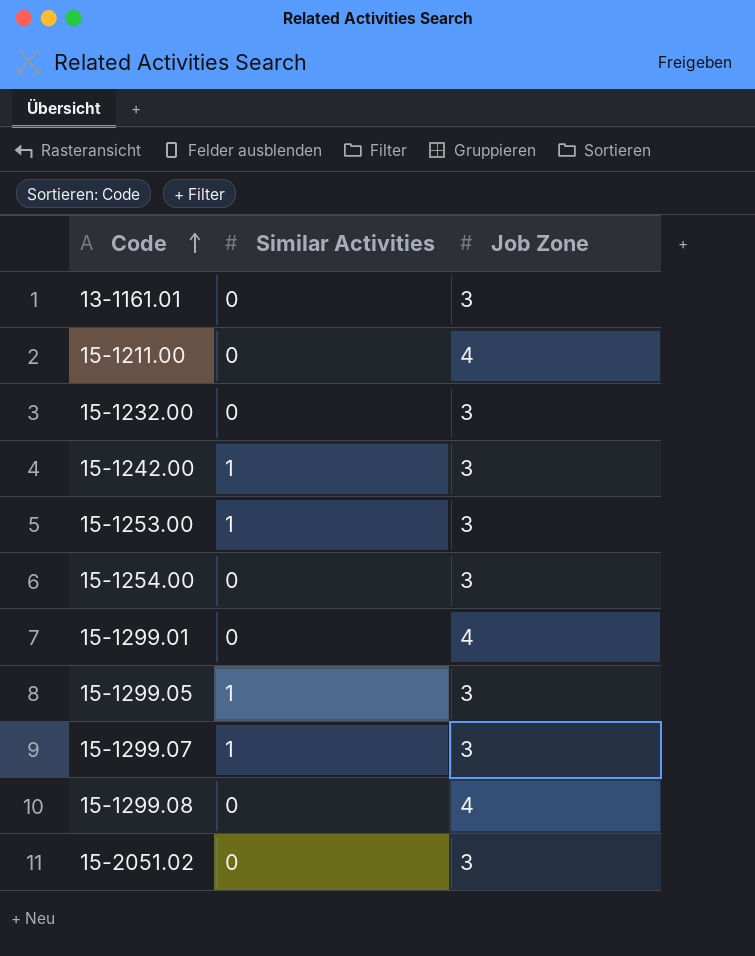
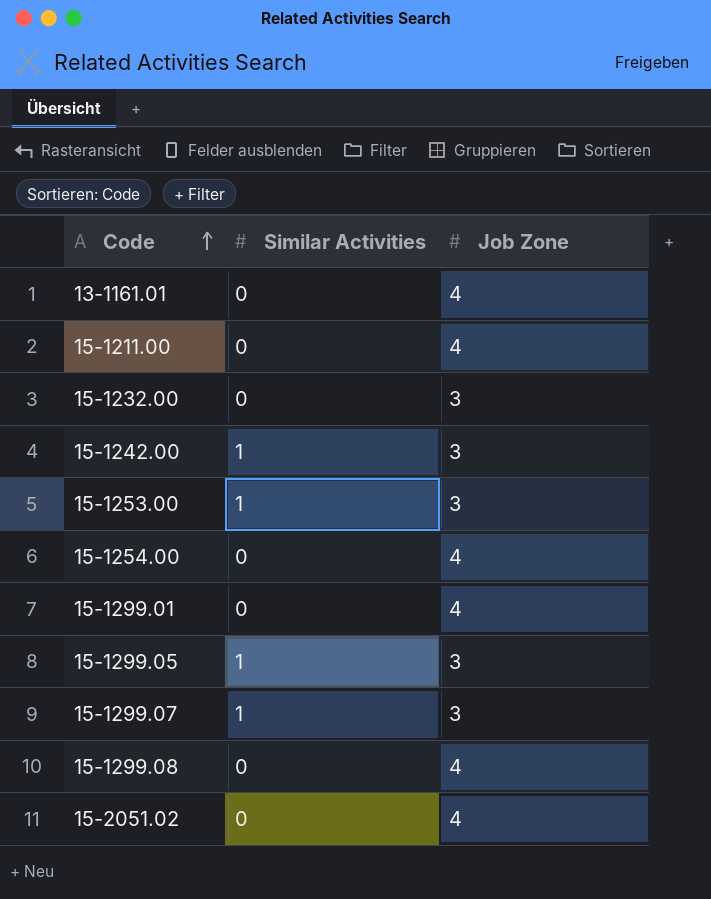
13-1161.01 | Job Zone: 3 -> 4
15-1254.00 | Job Zone: 3 -> 4
15-2051.02 | Job Zone: 3 -> 4

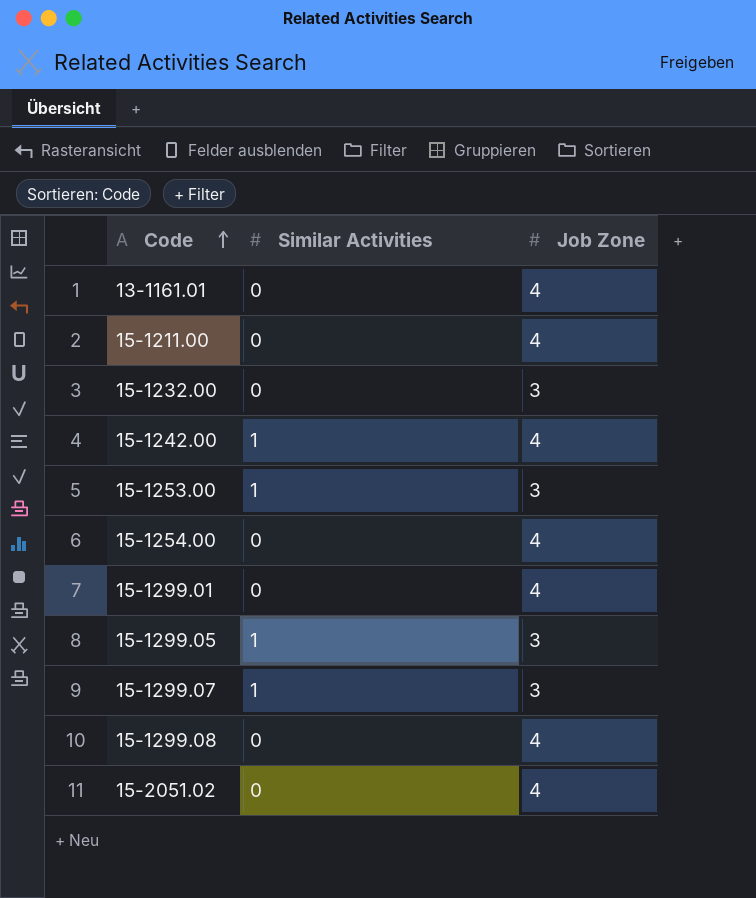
15-1242.00 | Job Zone: 3 -> 4

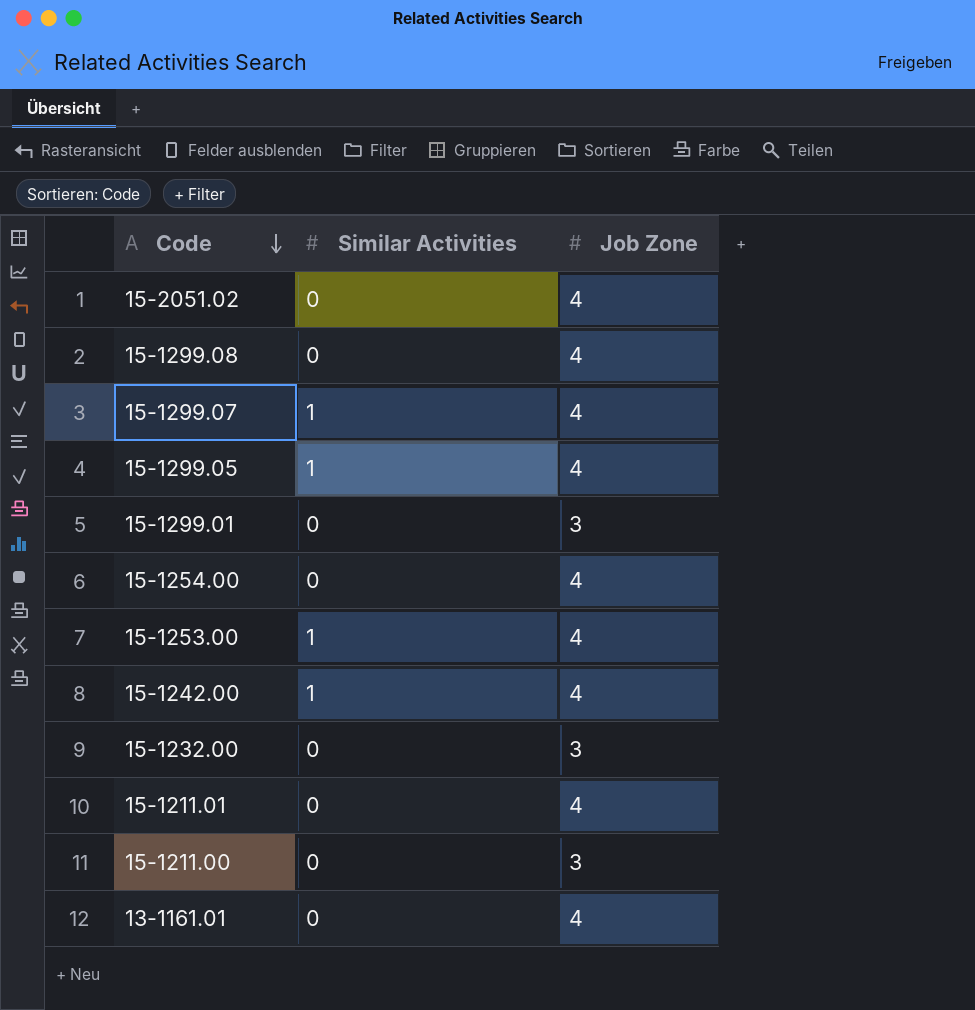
row order: Code ascending -> Code descending
15-1299.07 | Job Zone: 3 -> 4
15-1299.05 | Job Zone: 3 -> 4
15-1299.01 | Job Zone: 4 -> 3
15-1253.00 | Job Zone: 3 -> 4
row 15-1211.01: none -> 0 | 4
15-1211.00 | Job Zone: 4 -> 3

